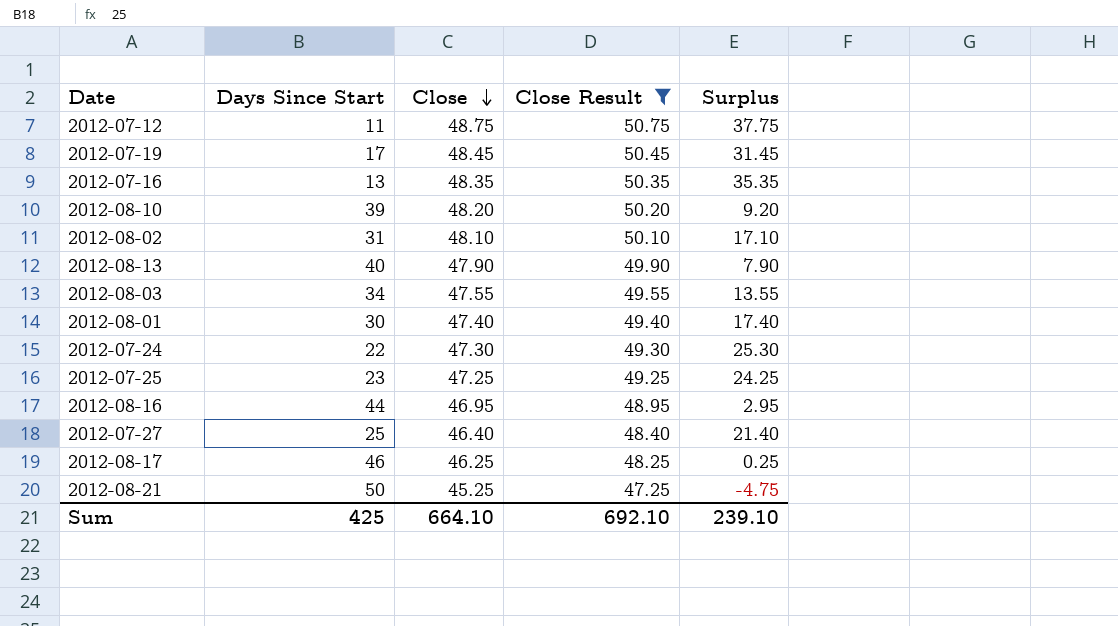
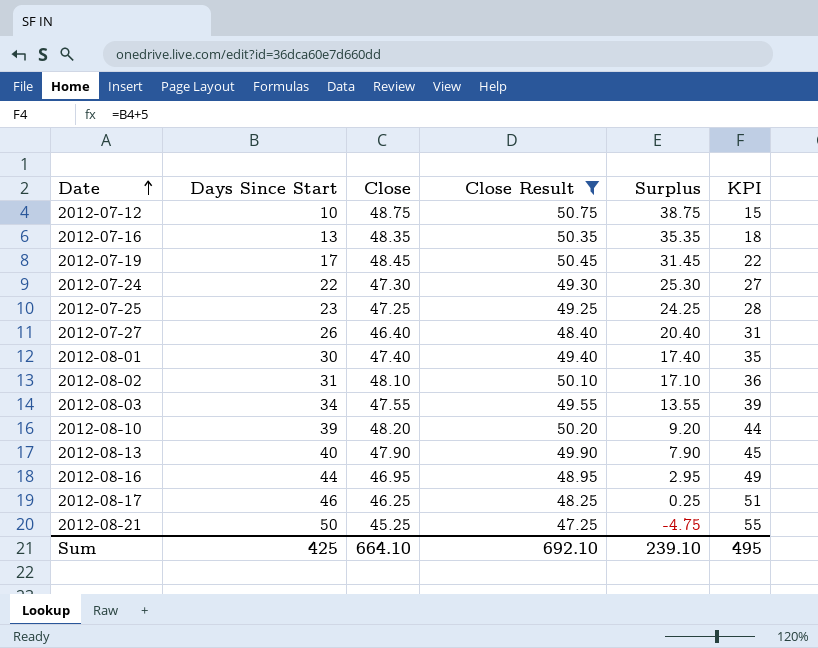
row order: Close descending -> Date ascending
column KPI | formula: none -> [Days Since Start] + 5
2012-07-12 | Days Since Start: 11 -> 10
2012-07-12 | Surplus: 37.75 -> 38.75
2012-07-27 | Days Since Start: 25 -> 26
2012-07-27 | Surplus: 21.40 -> 20.40

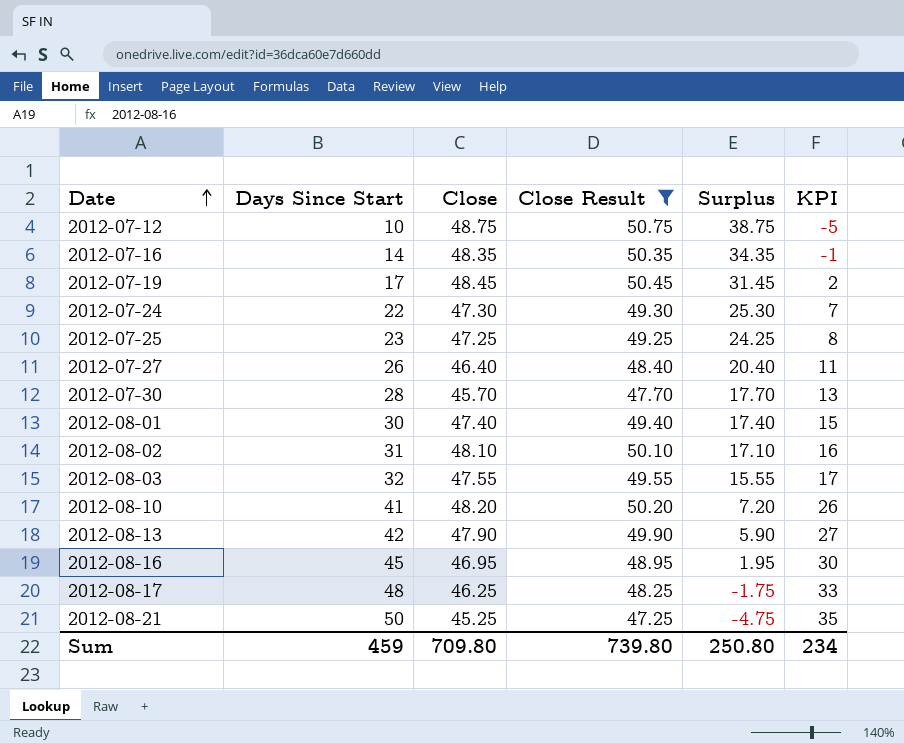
column KPI | formula: [Days Since Start] + 5 -> [Days Since Start] - 15
2012-07-16 | Days Since Start: 13 -> 14
2012-07-16 | Surplus: 35.35 -> 34.35
row 2012-07-30: none -> 28 | 45.70 | 47.70 | 17.70 | 13
2012-08-03 | Days Since Start: 34 -> 32
2012-08-03 | Surplus: 13.55 -> 15.55
2012-08-10 | Days Since Start: 39 -> 41
2012-08-10 | Surplus: 9.20 -> 7.20
2012-08-13 | Days Since Start: 40 -> 42
2012-08-13 | Surplus: 7.90 -> 5.90
2012-08-16 | Days Since Start: 44 -> 45
2012-08-16 | Surplus: 2.95 -> 1.95
2012-08-17 | Days Since Start: 46 -> 48
2012-08-17 | Surplus: 0.25 -> -1.75
Sum | Days Since Start: 425 -> 459
Sum | Close: 664.10 -> 709.80
Sum | Close Result: 692.10 -> 739.80
Sum | Surplus: 239.10 -> 250.80
Sum | KPI: 495 -> 234

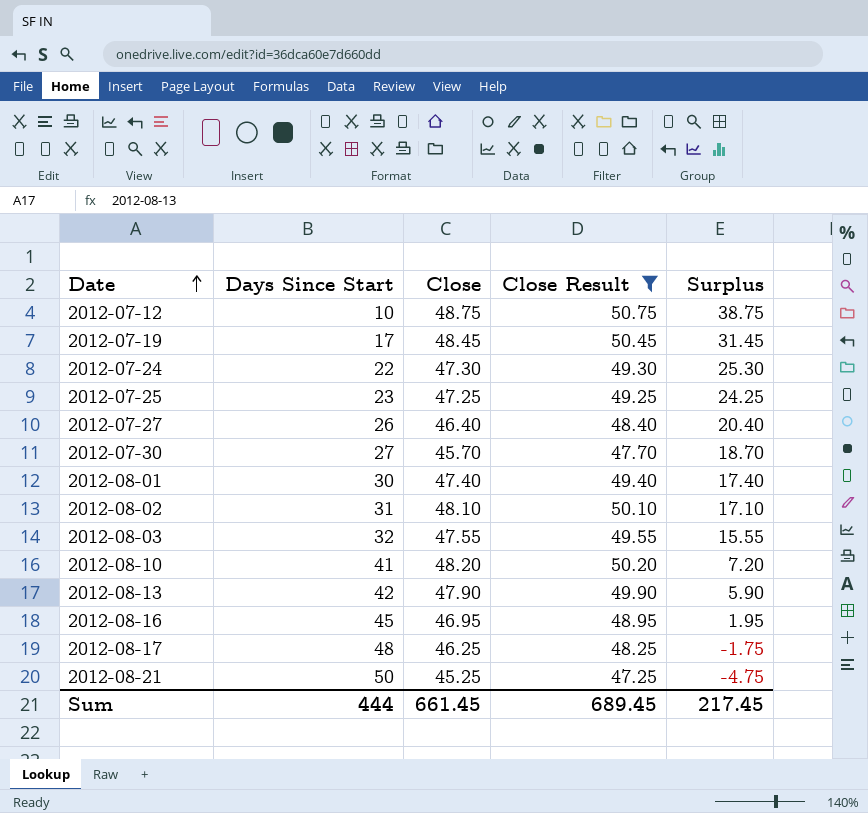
column KPI | formula: [Days Since Start] - 15 -> none
row 2012-07-16: 14 | 48.35 | 50.35 | 34.35 | -1 -> none
2012-07-30 | Days Since Start: 28 -> 27
2012-07-30 | Surplus: 17.70 -> 18.70
Sum | Days Since Start: 459 -> 444
Sum | Close: 709.80 -> 661.45
Sum | Close Result: 739.80 -> 689.45
Sum | Surplus: 250.80 -> 217.45

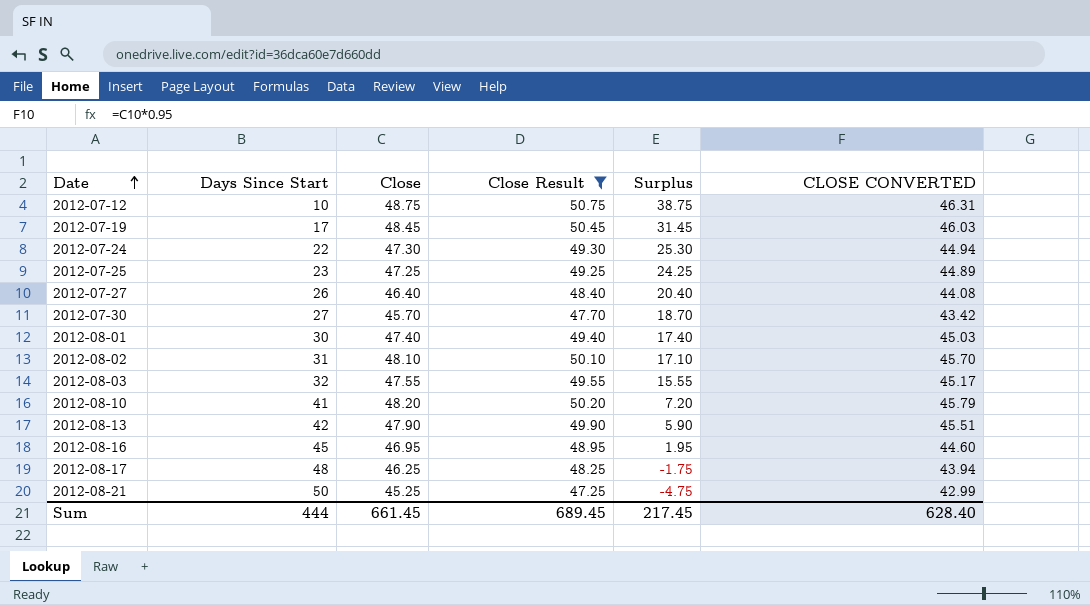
column CLOSE CONVERTED | formula: none -> [Close] * 0.95

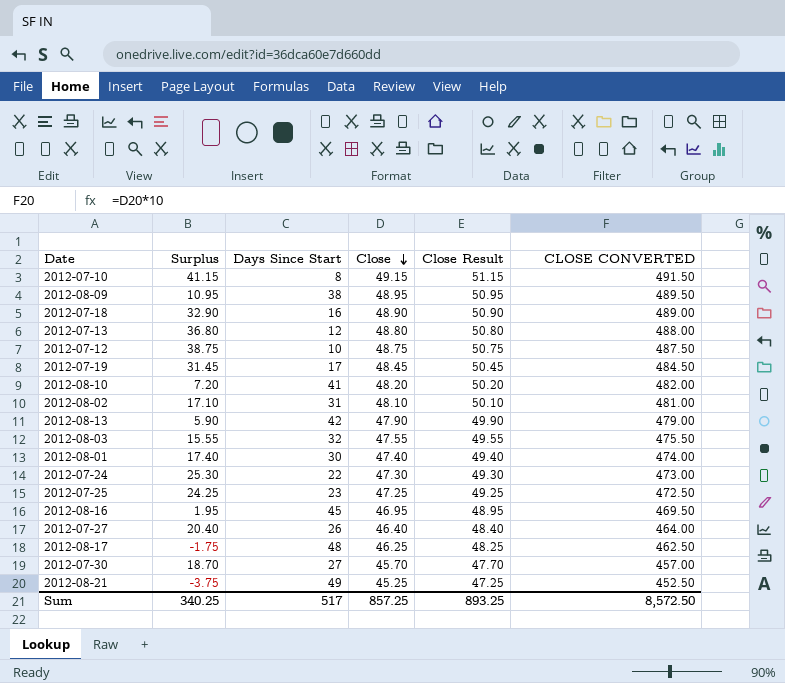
filter: Close Result <= 50.75 -> none
row order: Date ascending -> Close descending
column Surplus | position: 5 -> 2
column CLOSE CONVERTED | formula: [Close] * 0.95 -> [Close] * 10
2012-08-21 | Surplus: -4.75 -> -3.75
2012-08-21 | Days Since Start: 50 -> 49
Sum | Surplus: 217.45 -> 340.25
Sum | Days Since Start: 444 -> 517
Sum | Close: 661.45 -> 857.25
Sum | Close Result: 689.45 -> 893.25
Sum | CLOSE CONVERTED: 628.40 -> 8,572.50

